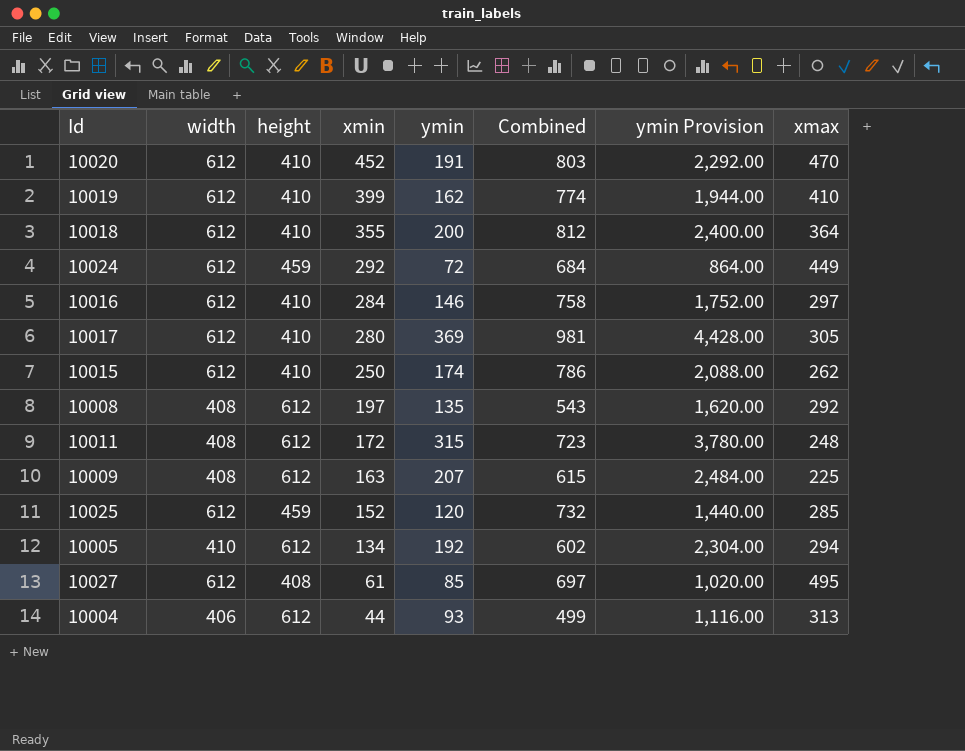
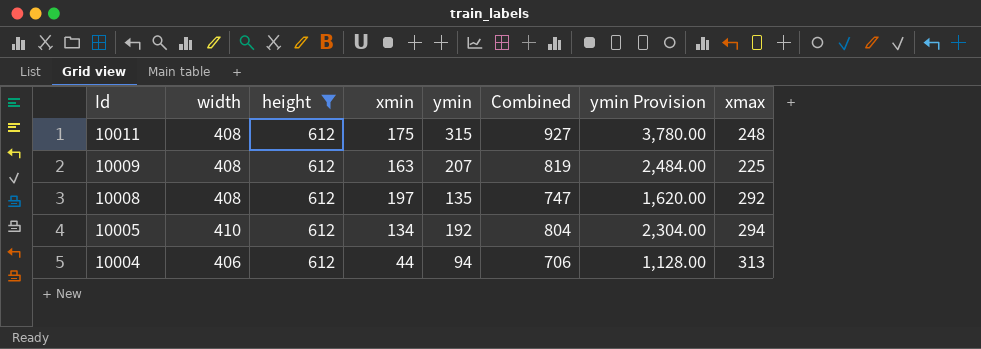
filter: none -> height = 612
row order: xmin descending -> Id descending
column Combined | formula: [width] + [ymin] -> [height] + [ymin]
10011 | xmin: 172 -> 175
10004 | ymin: 93 -> 94
10004 | ymin Provision: 1,116.00 -> 1,128.00

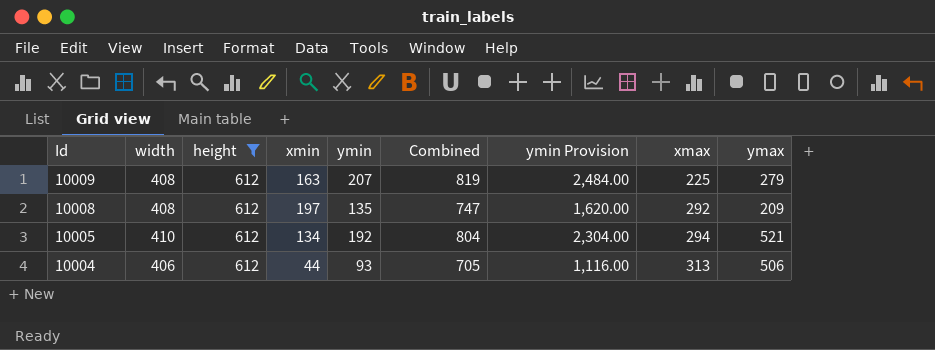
column ymax | position: none -> 9
row 10011: 408 | 612 | 175 | 315 | 927 | 3,780.00 | 248 -> none
10004 | ymin: 94 -> 93
10004 | Combined: 706 -> 705
10004 | ymin Provision: 1,128.00 -> 1,116.00

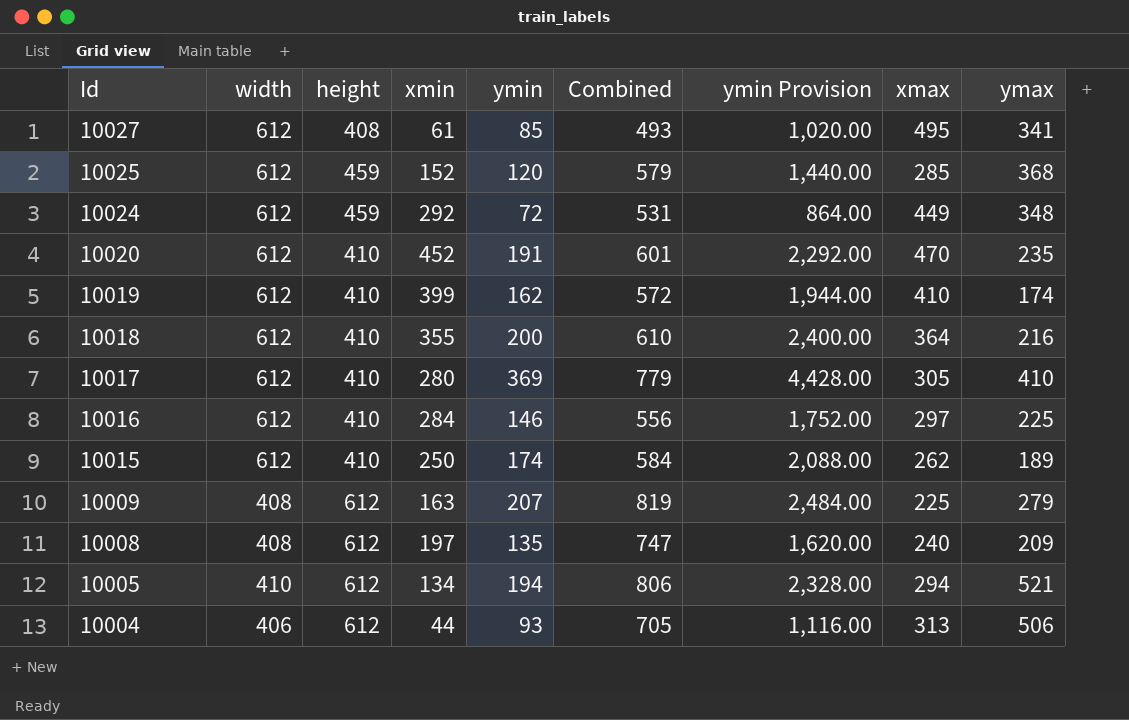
filter: height = 612 -> none
10008 | xmax: 292 -> 240
10005 | ymin: 192 -> 194
10005 | Combined: 804 -> 806
10005 | ymin Provision: 2,304.00 -> 2,328.00

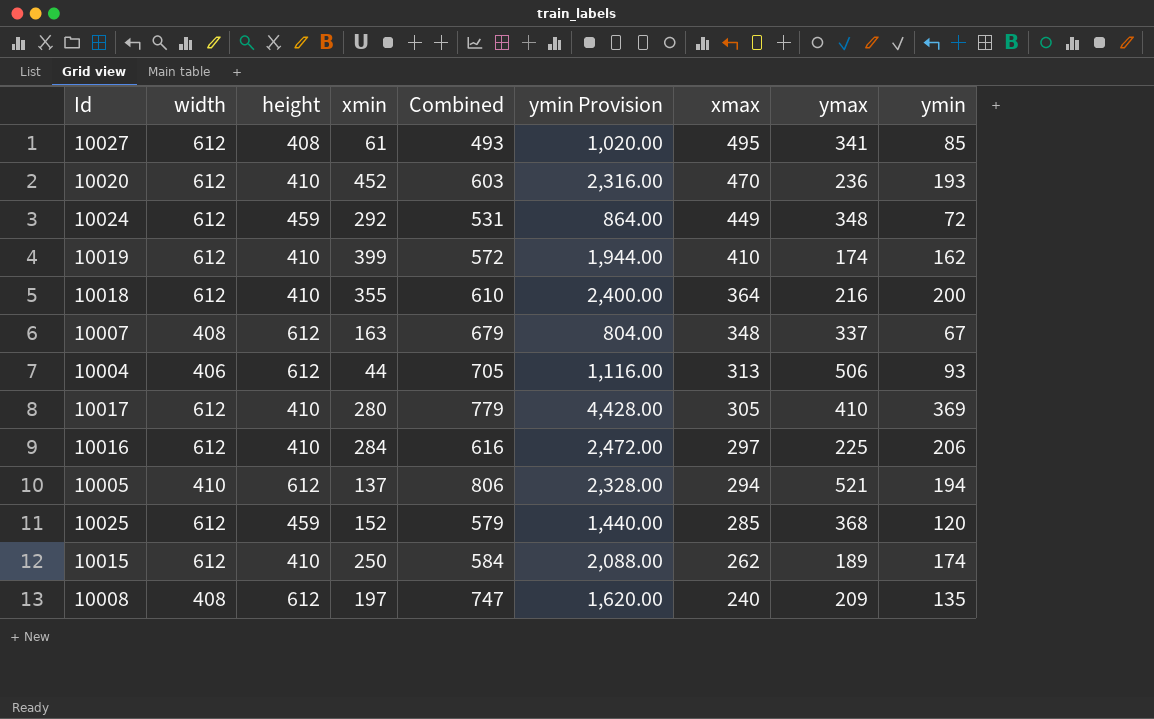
row order: Id descending -> xmax descending
column ymin | position: 5 -> 9
row 10009: 408 | 612 | 163 | 207 | 819 | 2,484.00 | 225 | 279 -> none
10020 | Combined: 601 -> 603
10020 | ymin Provision: 2,292.00 -> 2,316.00
10020 | ymax: 235 -> 236
10020 | ymin: 191 -> 193
row 10007: none -> 408 | 612 | 163 | 679 | 804.00 | 348 | 337 | 67
10016 | Combined: 556 -> 616
10016 | ymin Provision: 1,752.00 -> 2,472.00
10016 | ymin: 146 -> 206
10005 | xmin: 134 -> 137

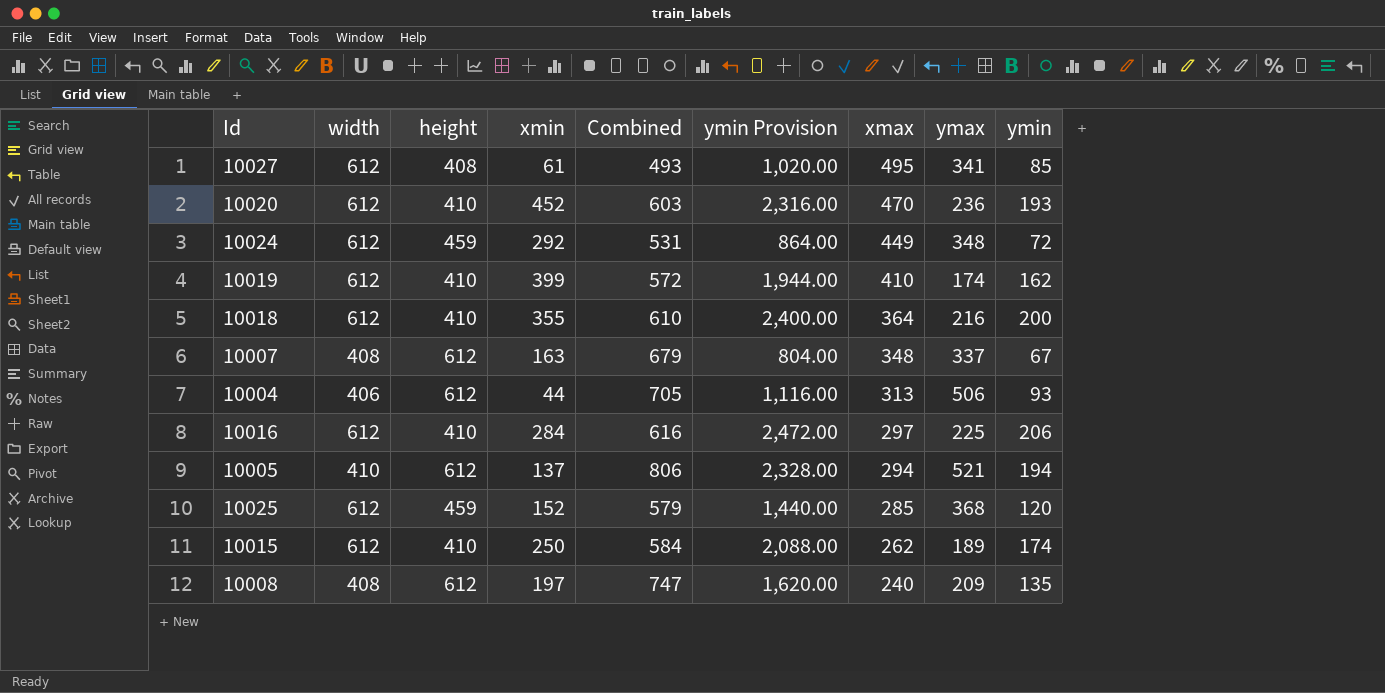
row 10017: 612 | 410 | 280 | 779 | 4,428.00 | 305 | 410 | 369 -> none

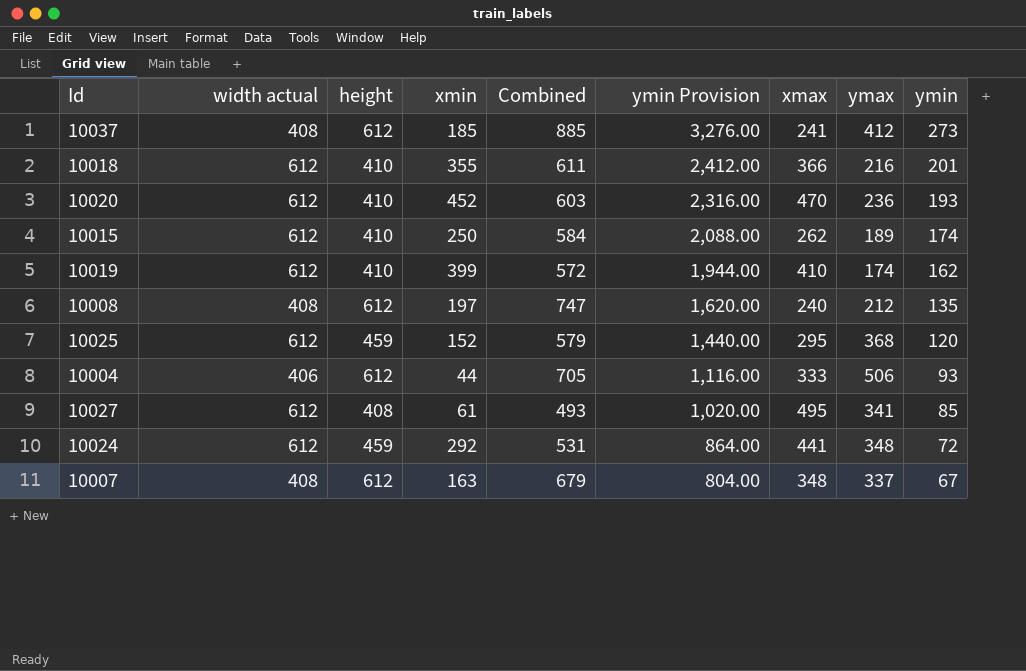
row order: xmax descending -> ymin Provision descending
column name: width -> width actual
row 10016: 612 | 410 | 284 | 616 | 2,472.00 | 297 | 225 | 206 -> none
row 10005: 410 | 612 | 137 | 806 | 2,328.00 | 294 | 521 | 194 -> none
row 10037: none -> 408 | 612 | 185 | 885 | 3,276.00 | 241 | 412 | 273
10018 | Combined: 610 -> 611
10018 | ymin Provision: 2,400.00 -> 2,412.00
10018 | xmax: 364 -> 366
10018 | ymin: 200 -> 201
10008 | ymax: 209 -> 212
10025 | xmax: 285 -> 295
10004 | xmax: 313 -> 333
10024 | xmax: 449 -> 441

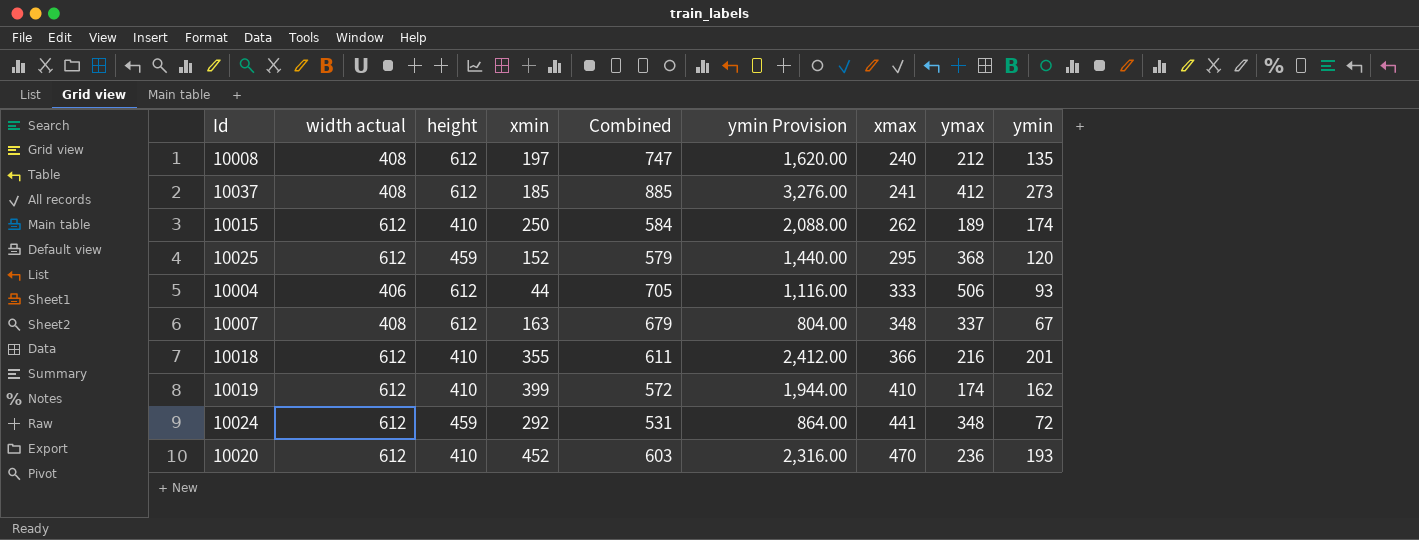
row order: ymin Provision descending -> xmax ascending
row 10027: 612 | 408 | 61 | 493 | 1,020.00 | 495 | 341 | 85 -> none

